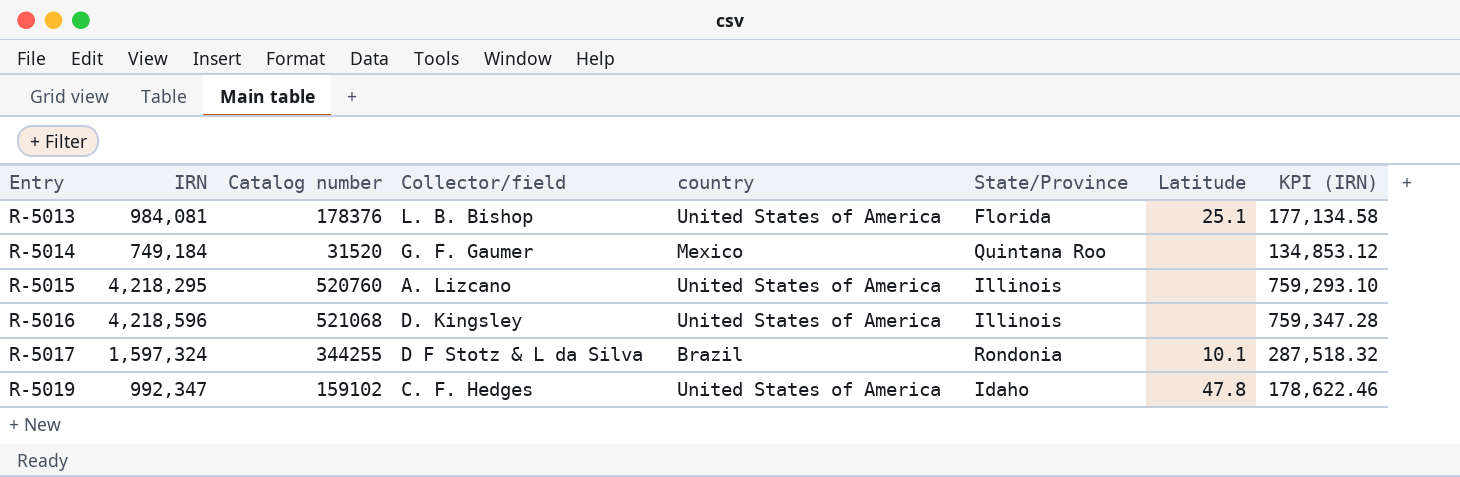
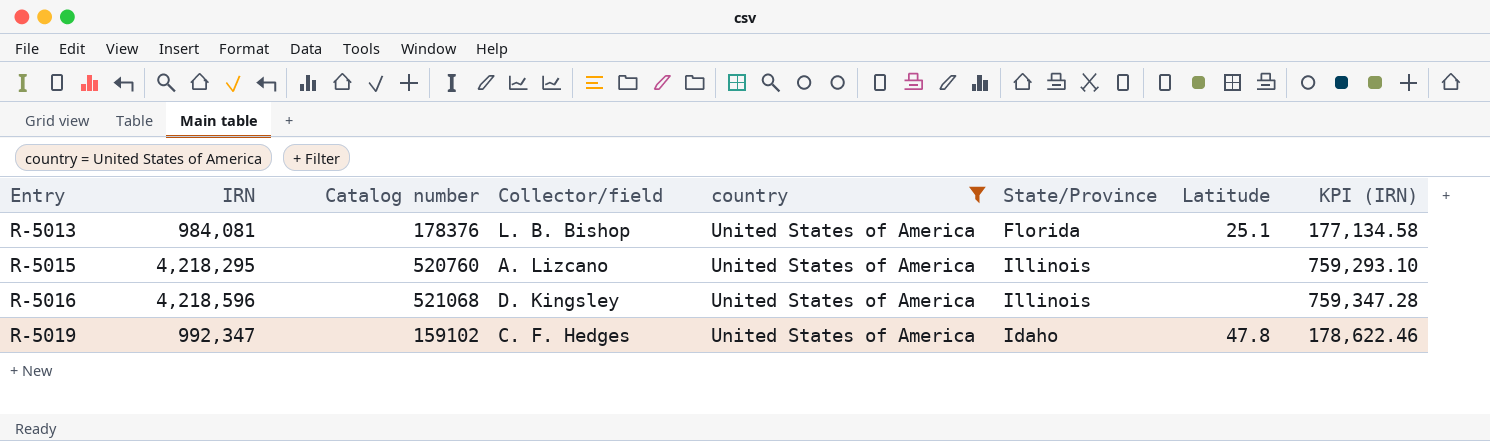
filter: none -> country = United States of America

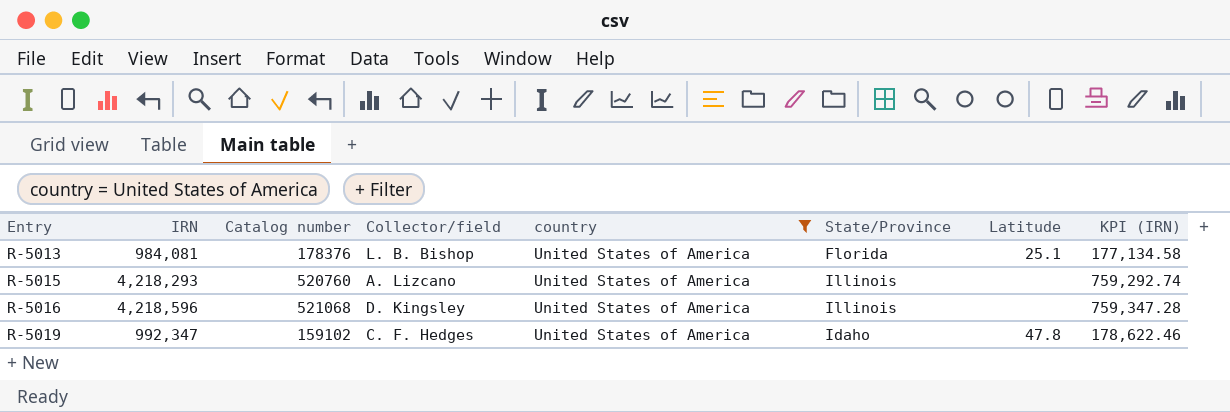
R-5015 | IRN: 4,218,295 -> 4,218,293
R-5015 | KPI (IRN): 759,293.10 -> 759,292.74

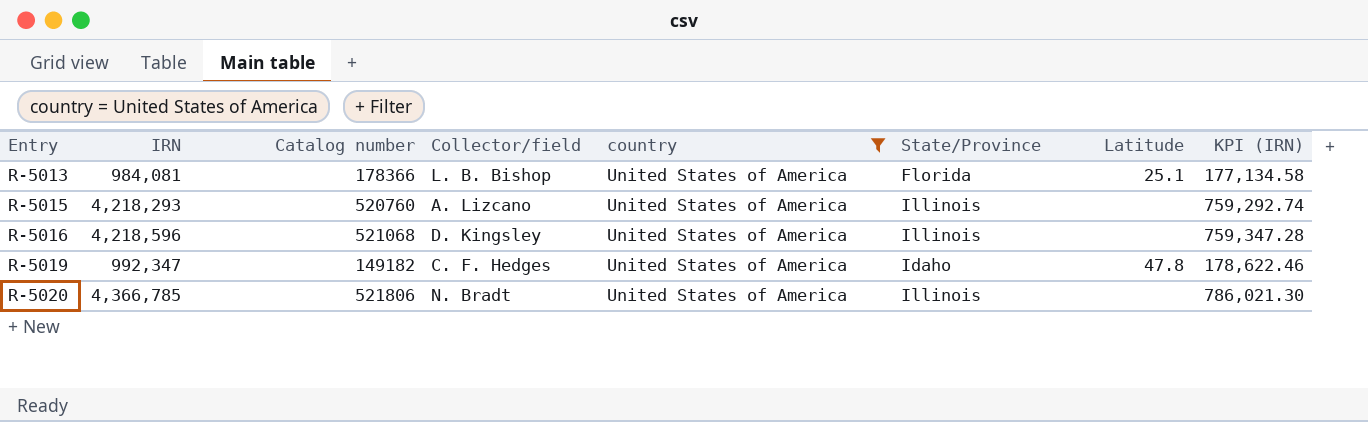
R-5013 | Catalog number: 178376 -> 178366
R-5019 | Catalog number: 159102 -> 149182
row R-5020: none -> 4,366,785 | 521806 | N. Bradt | United States of America | Illinois | none | 786,021.30

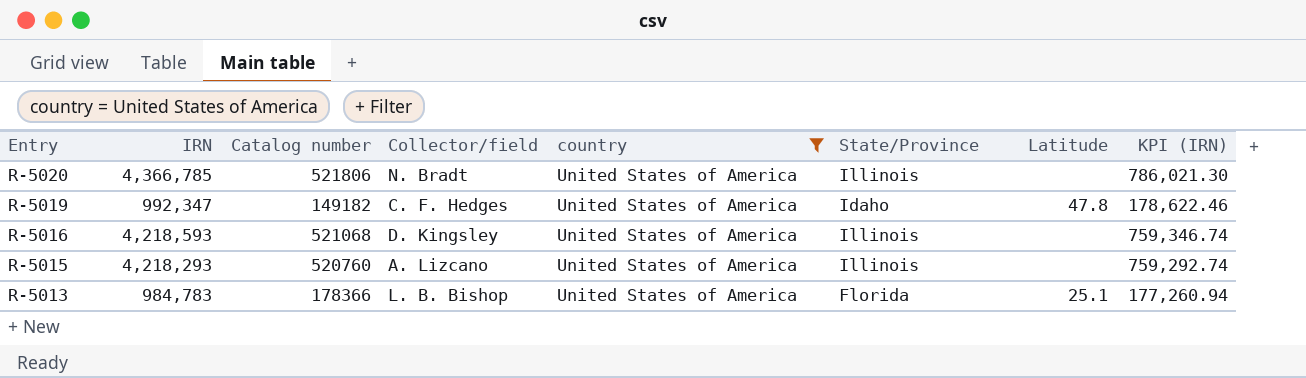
row order: Entry ascending -> Entry descending
R-5016 | IRN: 4,218,596 -> 4,218,593
R-5016 | KPI (IRN): 759,347.28 -> 759,346.74
R-5013 | IRN: 984,081 -> 984,783
R-5013 | KPI (IRN): 177,134.58 -> 177,260.94

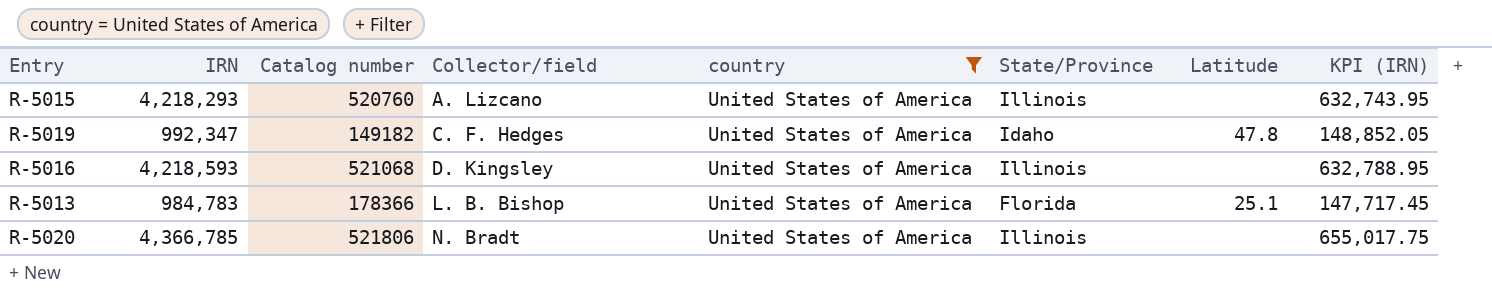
row order: Entry descending -> Collector/field ascending
column KPI (IRN) | formula: [IRN] * 0.18 -> [IRN] * 0.15

